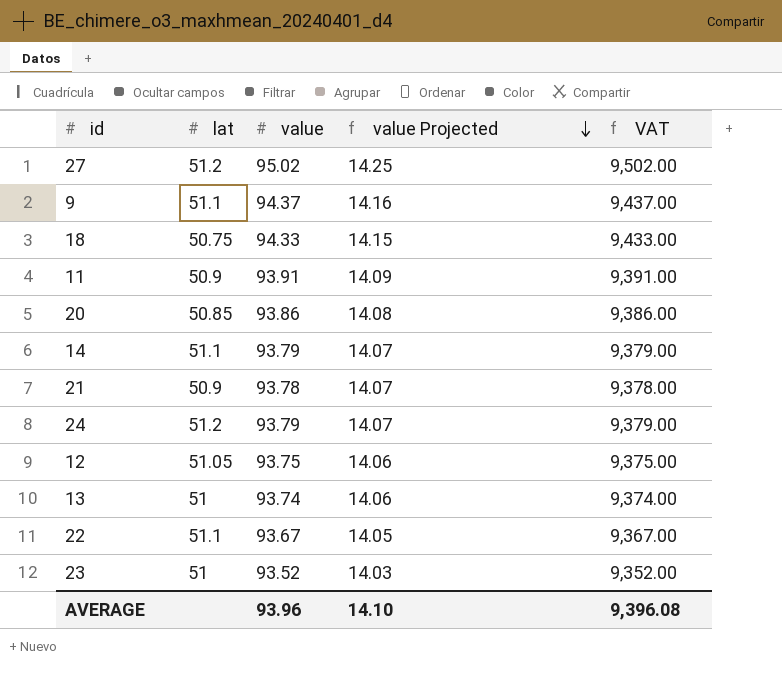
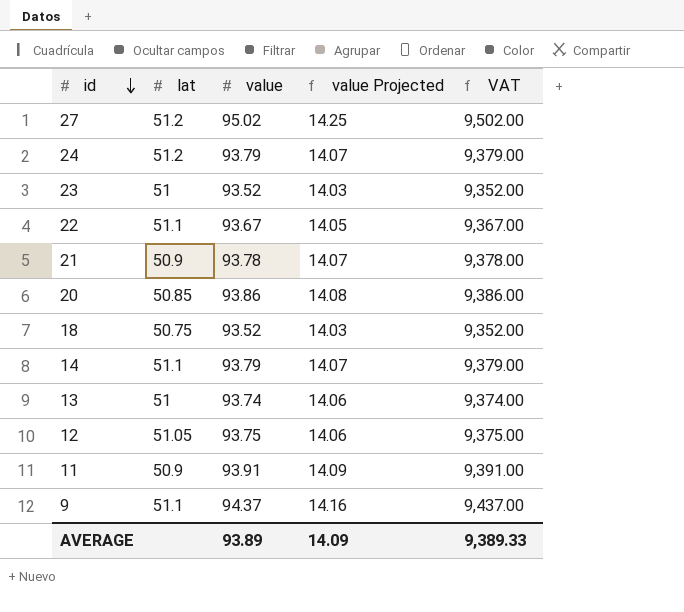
row order: value Projected descending -> id descending
18 | value: 94.33 -> 93.52
18 | value Projected: 14.15 -> 14.03
18 | VAT: 9,433.00 -> 9,352.00
AVERAGE | value: 93.96 -> 93.89
AVERAGE | value Projected: 14.10 -> 14.09
AVERAGE | VAT: 9,396.08 -> 9,389.33

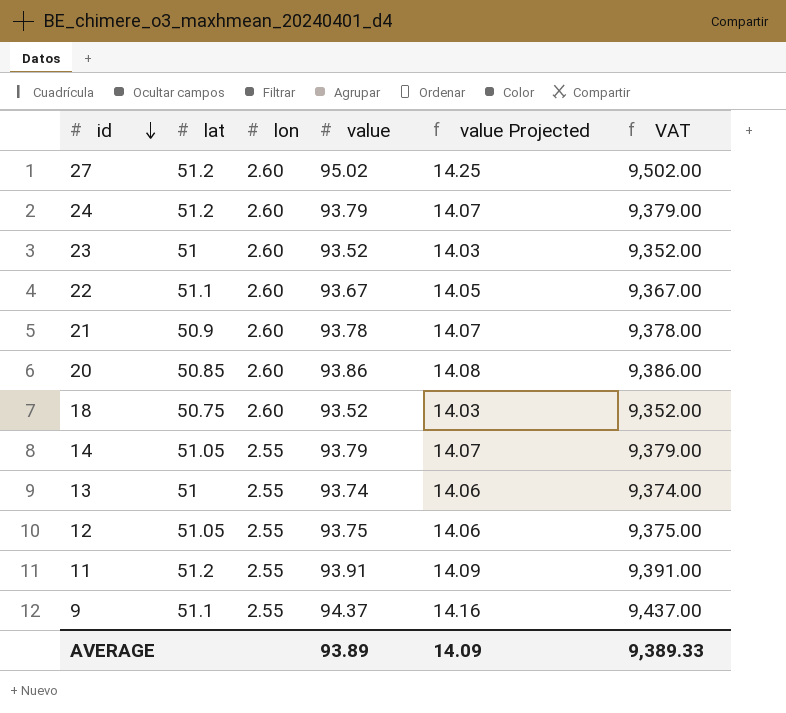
column lon | position: none -> 3
14 | lat: 51.1 -> 51.05
11 | lat: 50.9 -> 51.2

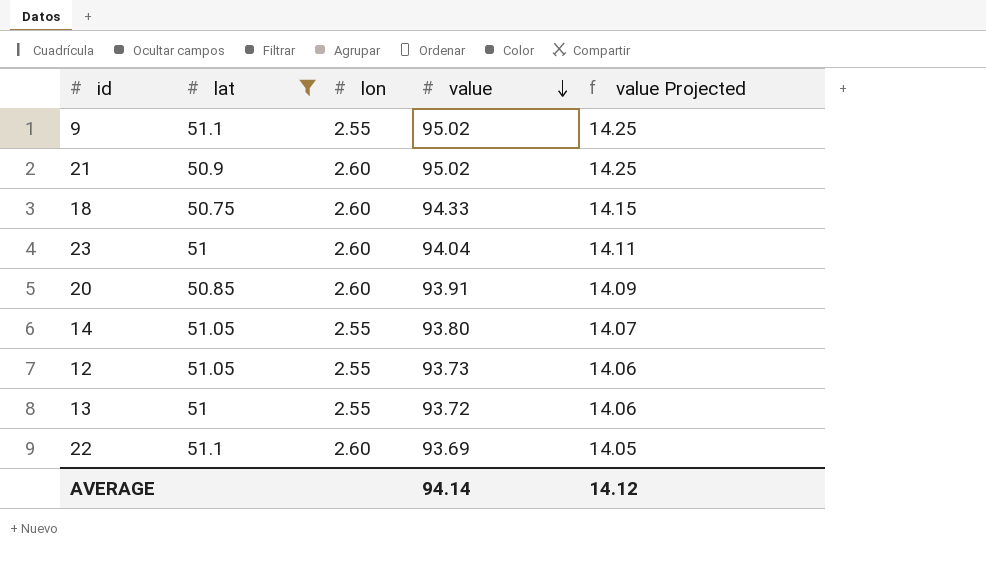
filter: none -> lat != 51.2
row order: id descending -> value descending
column VAT | formula: [value] * 100 -> none
9 | value: 94.37 -> 95.02
9 | value Projected: 14.16 -> 14.25
21 | value: 93.78 -> 95.02
21 | value Projected: 14.07 -> 14.25
18 | value: 93.52 -> 94.33
18 | value Projected: 14.03 -> 14.15
23 | value: 93.52 -> 94.04
23 | value Projected: 14.03 -> 14.11
20 | value: 93.86 -> 93.91
20 | value Projected: 14.08 -> 14.09
14 | value: 93.79 -> 93.80
12 | value: 93.75 -> 93.73
13 | value: 93.74 -> 93.72
22 | value: 93.67 -> 93.69
AVERAGE | value: 93.89 -> 94.14
AVERAGE | value Projected: 14.09 -> 14.12

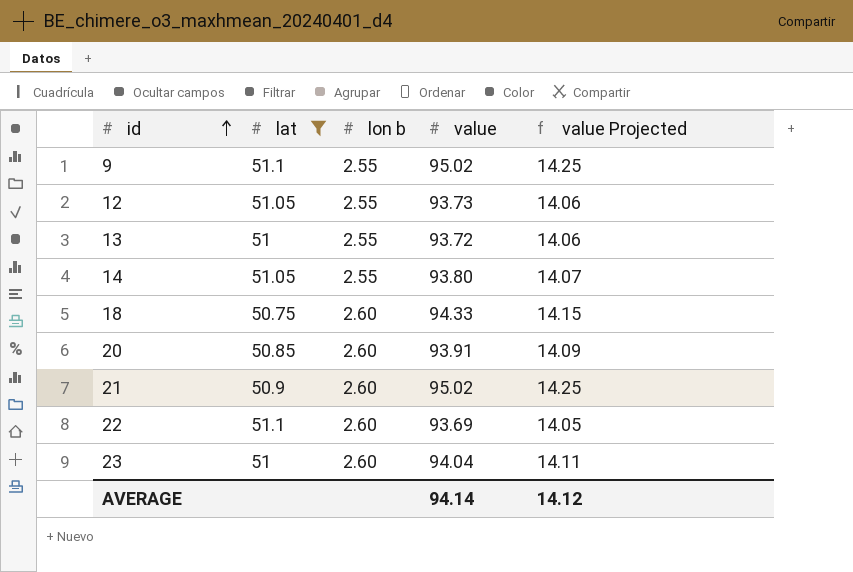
row order: value descending -> id ascending
column name: lon -> lon b

